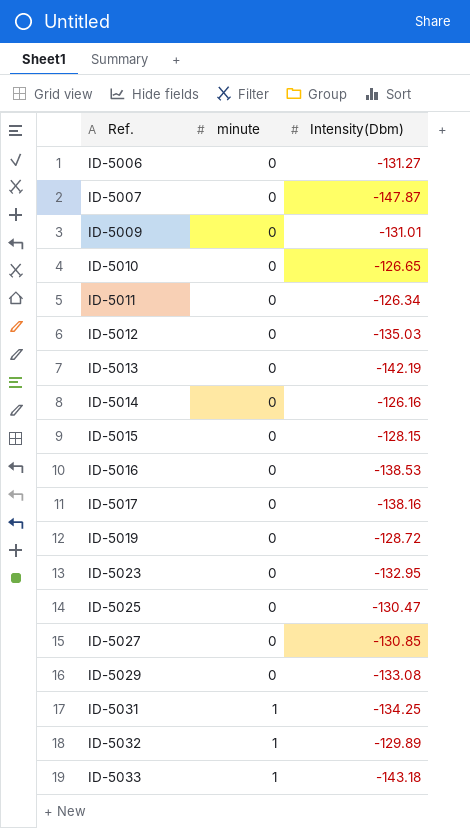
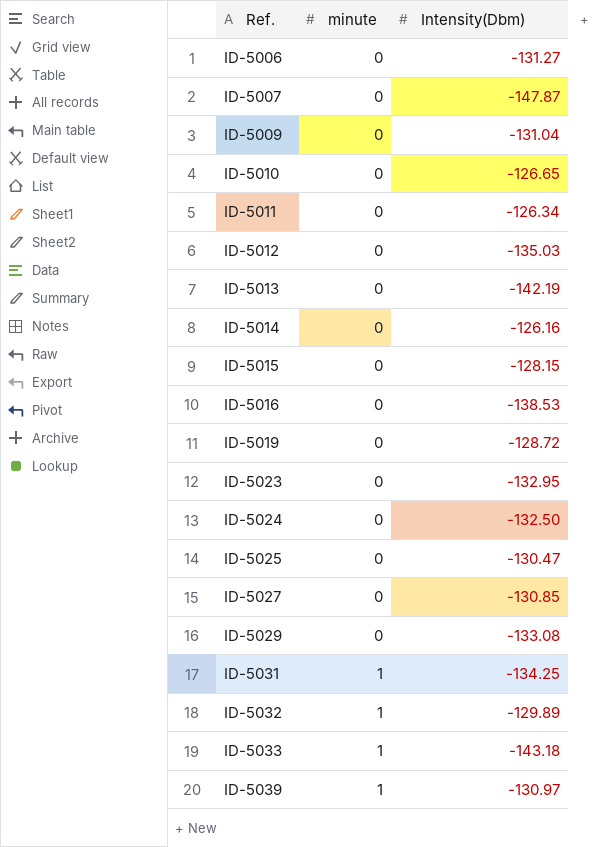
row ID-5017: 0 | -138.16 -> none
ID-5009 | Intensity(Dbm): -131.01 -> -131.04
row ID-5024: none -> 0 | -132.50
row ID-5039: none -> 1 | -130.97

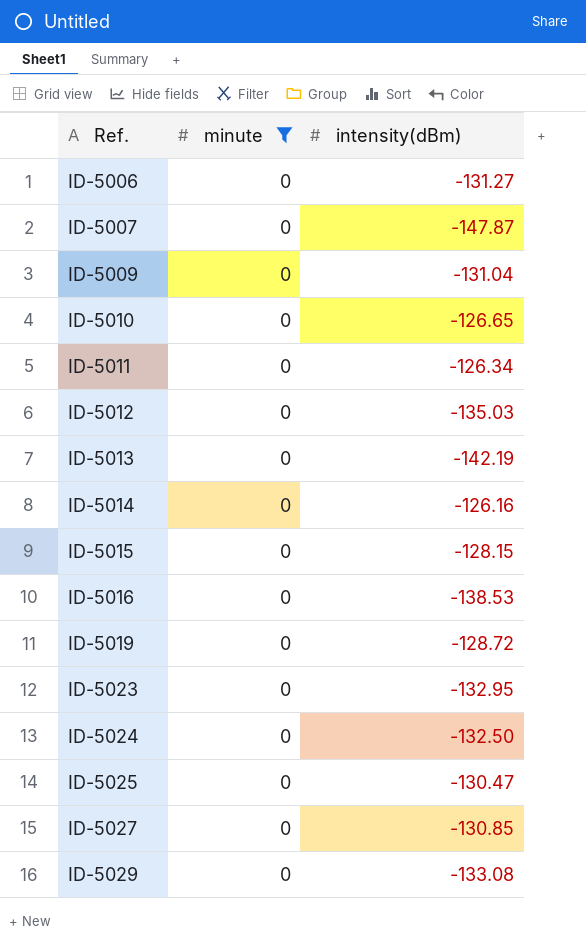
filter: none -> minute = 0
column name: Intensity(Dbm) -> intensity(dBm)

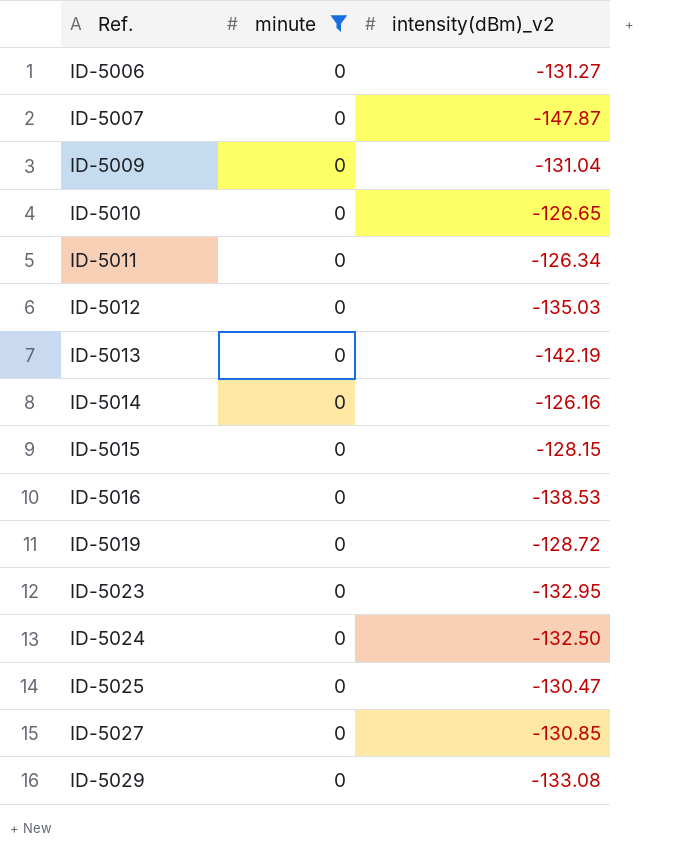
column name: intensity(dBm) -> intensity(dBm)_v2

